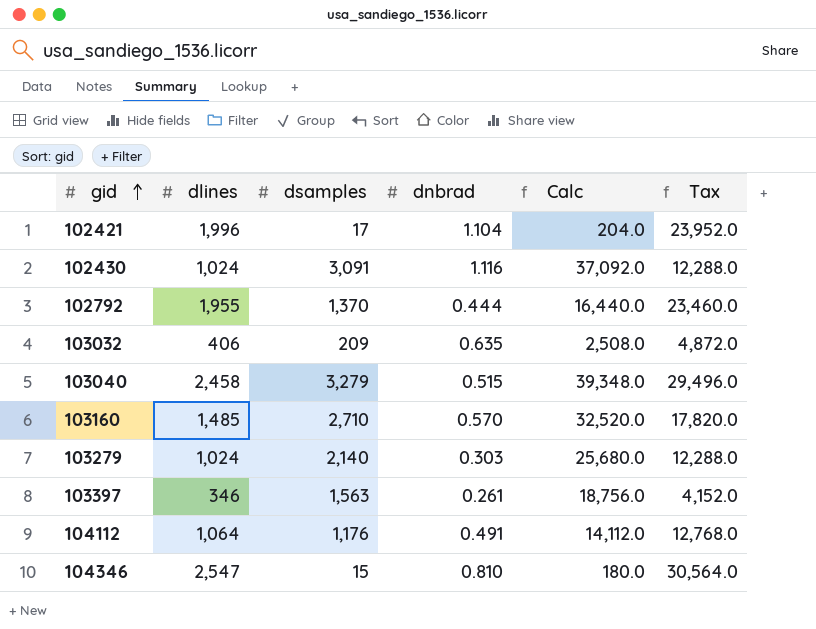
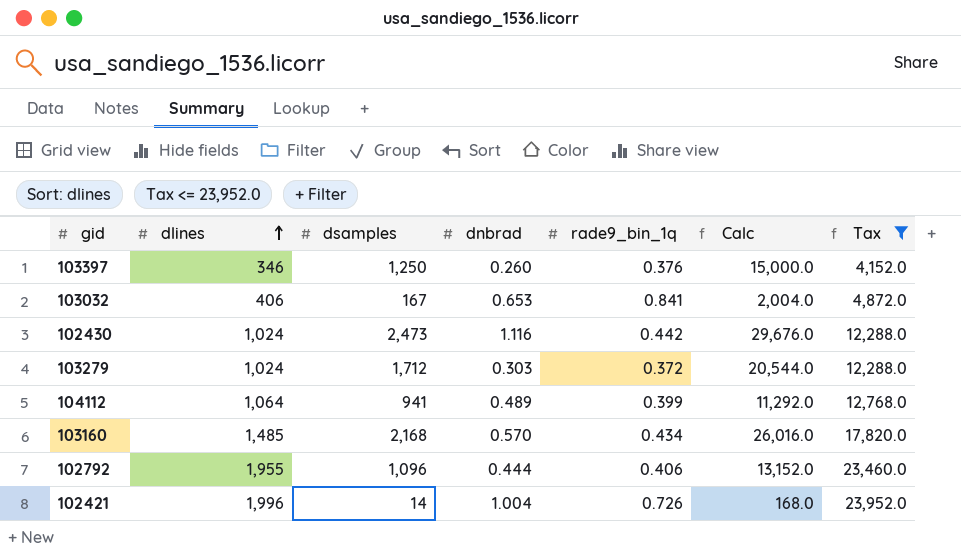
filter: none -> Tax <= 23,952.0
row order: gid ascending -> dlines ascending
column rade9_bin_1q | position: none -> 5
103397 | dsamples: 1,563 -> 1,250
103397 | dnbrad: 0.261 -> 0.260
103397 | Calc: 18,756.0 -> 15,000.0
103032 | dsamples: 209 -> 167
103032 | dnbrad: 0.635 -> 0.653
103032 | Calc: 2,508.0 -> 2,004.0
102430 | dsamples: 3,091 -> 2,473
102430 | Calc: 37,092.0 -> 29,676.0
103279 | dsamples: 2,140 -> 1,712
103279 | Calc: 25,680.0 -> 20,544.0
104112 | dsamples: 1,176 -> 941
104112 | dnbrad: 0.491 -> 0.489
104112 | Calc: 14,112.0 -> 11,292.0
103160 | dsamples: 2,710 -> 2,168
103160 | Calc: 32,520.0 -> 26,016.0
102792 | dsamples: 1,370 -> 1,096
102792 | Calc: 16,440.0 -> 13,152.0
102421 | dsamples: 17 -> 14
102421 | dnbrad: 1.104 -> 1.004
102421 | Calc: 204.0 -> 168.0

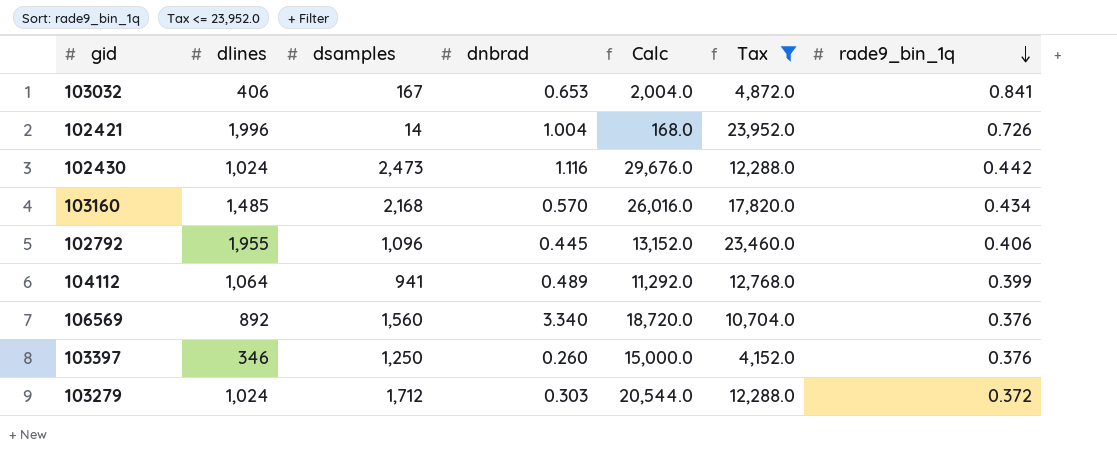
row order: dlines ascending -> rade9_bin_1q descending
column rade9_bin_1q | position: 5 -> 7
102792 | dnbrad: 0.444 -> 0.445
row 106569: none -> 892 | 1,560 | 3.340 | 18,720.0 | 10,704.0 | 0.376

